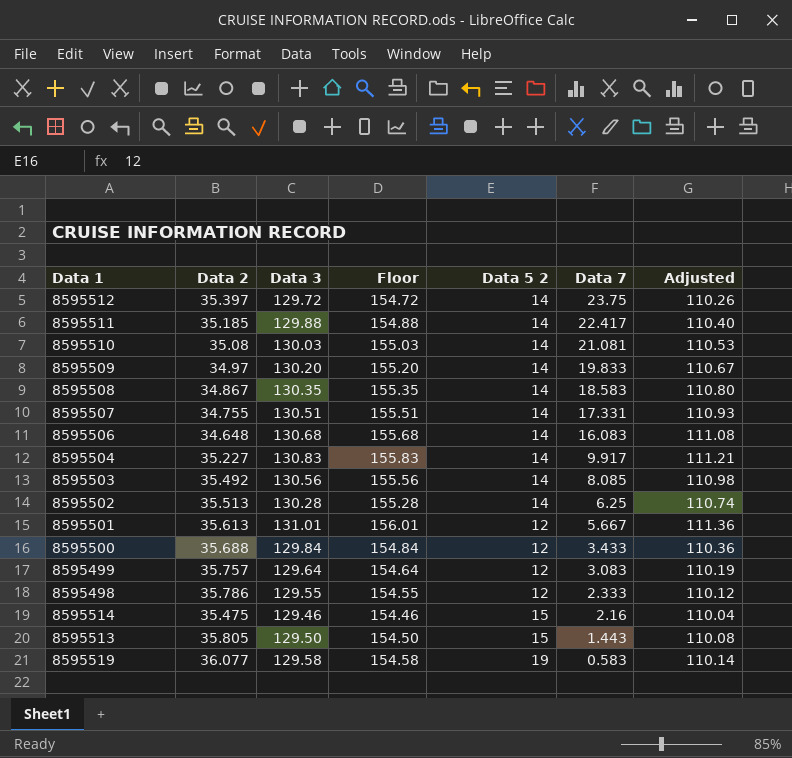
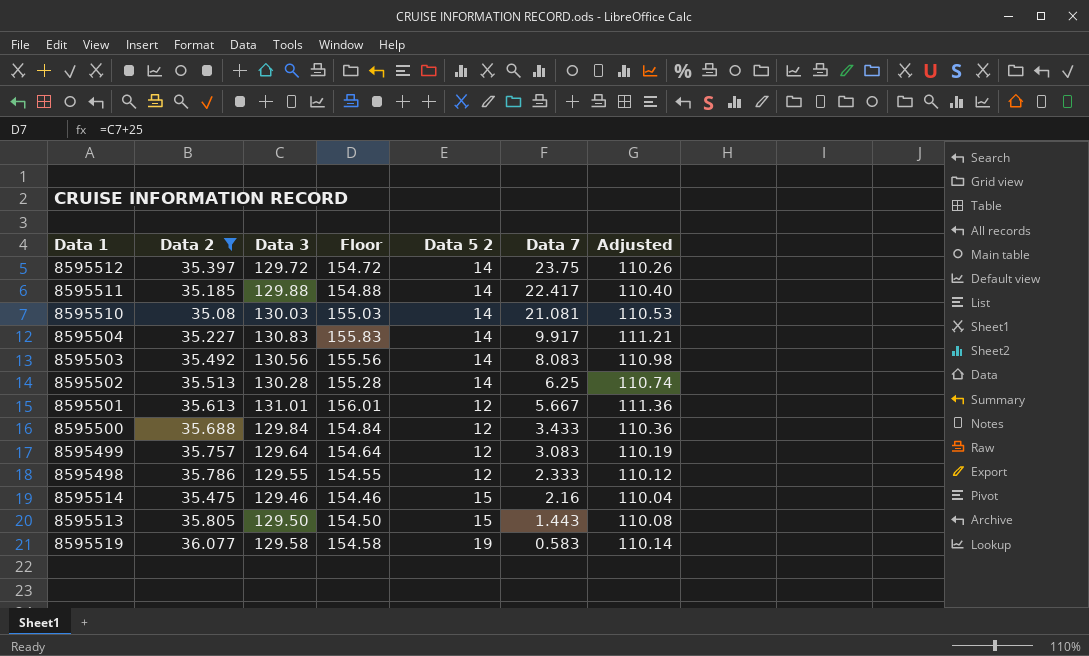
filter: none -> Data 2 >= 35.08
8595503 | Data 7: 8.085 -> 8.083

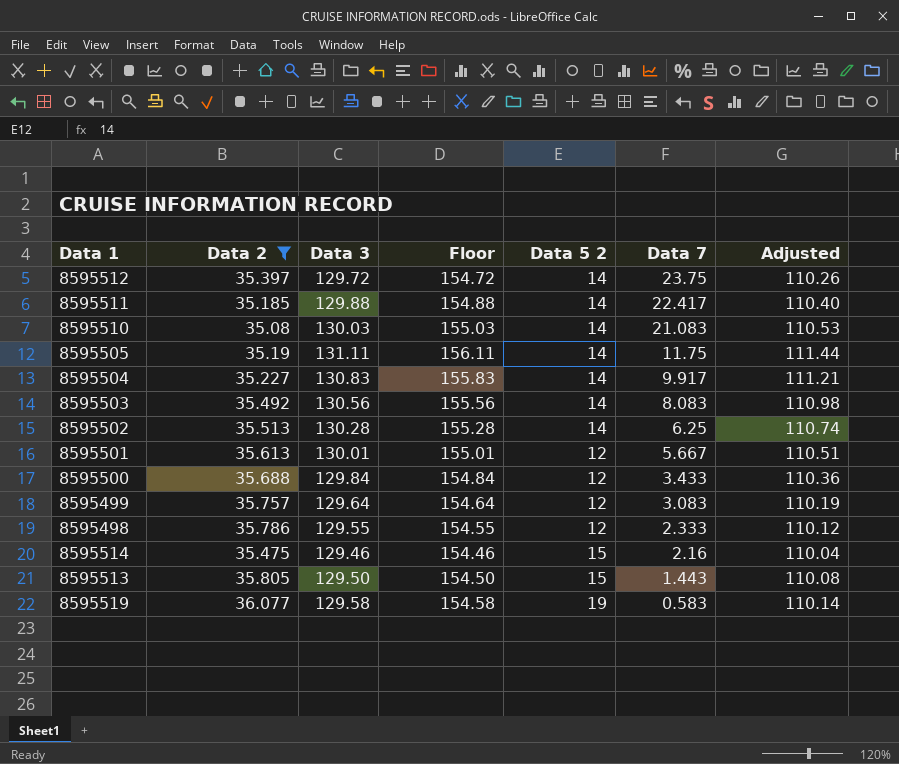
8595510 | Data 7: 21.081 -> 21.083
row 8595505: none -> 35.19 | 131.11 | 156.11 | 14 | 11.75 | 111.44
8595501 | Data 3: 131.01 -> 130.01
8595501 | Floor: 156.01 -> 155.01
8595501 | Adjusted: 111.36 -> 110.51

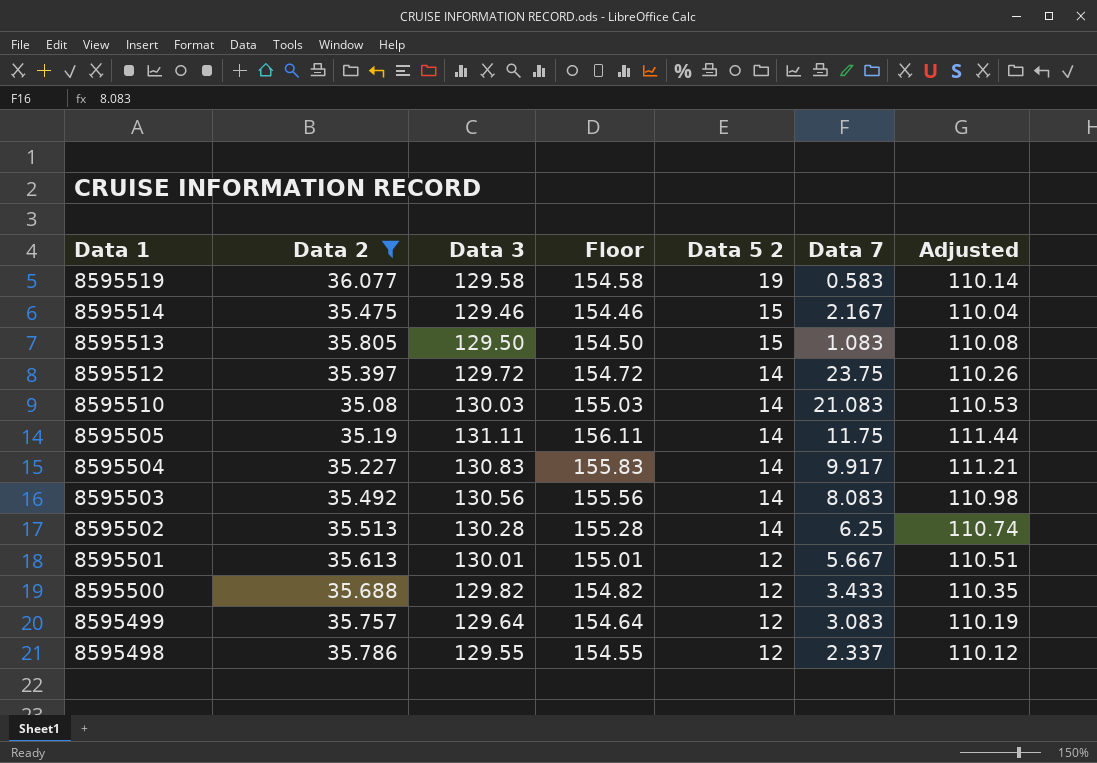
row order: Data 7 descending -> Data 1 descending
row 8595511: 35.185 | 129.88 | 154.88 | 14 | 22.417 | 110.40 -> none
8595514 | Data 7: 2.16 -> 2.167
8595513 | Data 7: 1.443 -> 1.083
8595500 | Data 3: 129.84 -> 129.82
8595500 | Floor: 154.84 -> 154.82
8595500 | Adjusted: 110.36 -> 110.35
8595498 | Data 7: 2.333 -> 2.337

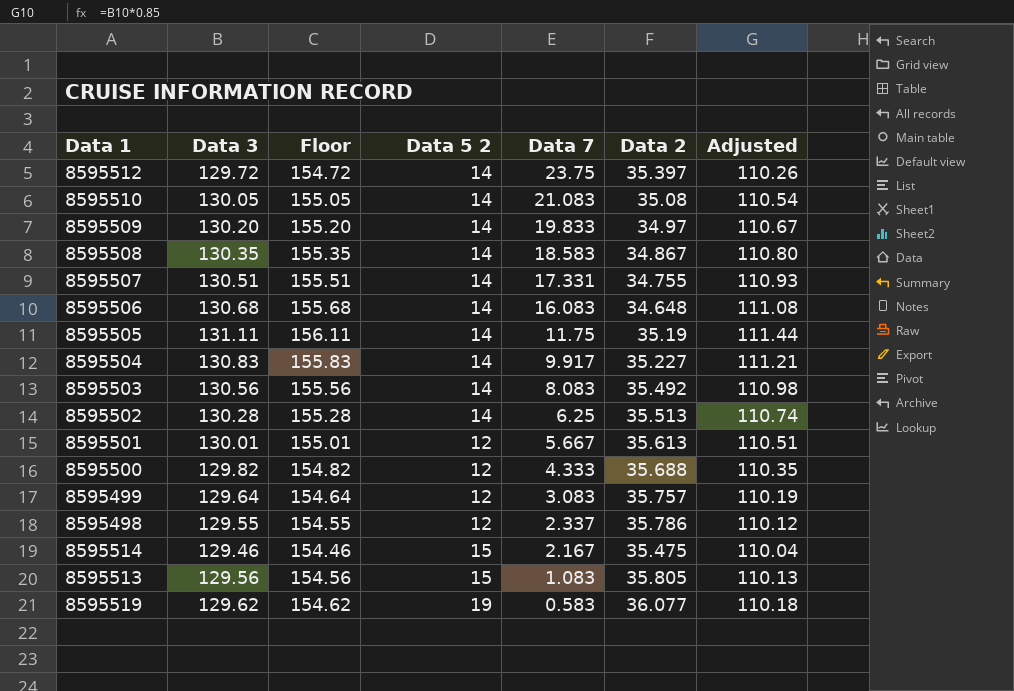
filter: Data 2 >= 35.08 -> none
row order: Data 1 descending -> Data 7 descending
column Data 2 | position: 2 -> 6
8595510 | Data 3: 130.03 -> 130.05
8595510 | Floor: 155.03 -> 155.05
8595510 | Adjusted: 110.53 -> 110.54
8595500 | Data 7: 3.433 -> 4.333
8595513 | Data 3: 129.50 -> 129.56
8595513 | Floor: 154.50 -> 154.56
8595513 | Adjusted: 110.08 -> 110.13
8595519 | Data 3: 129.58 -> 129.62
8595519 | Floor: 154.58 -> 154.62
8595519 | Adjusted: 110.14 -> 110.18

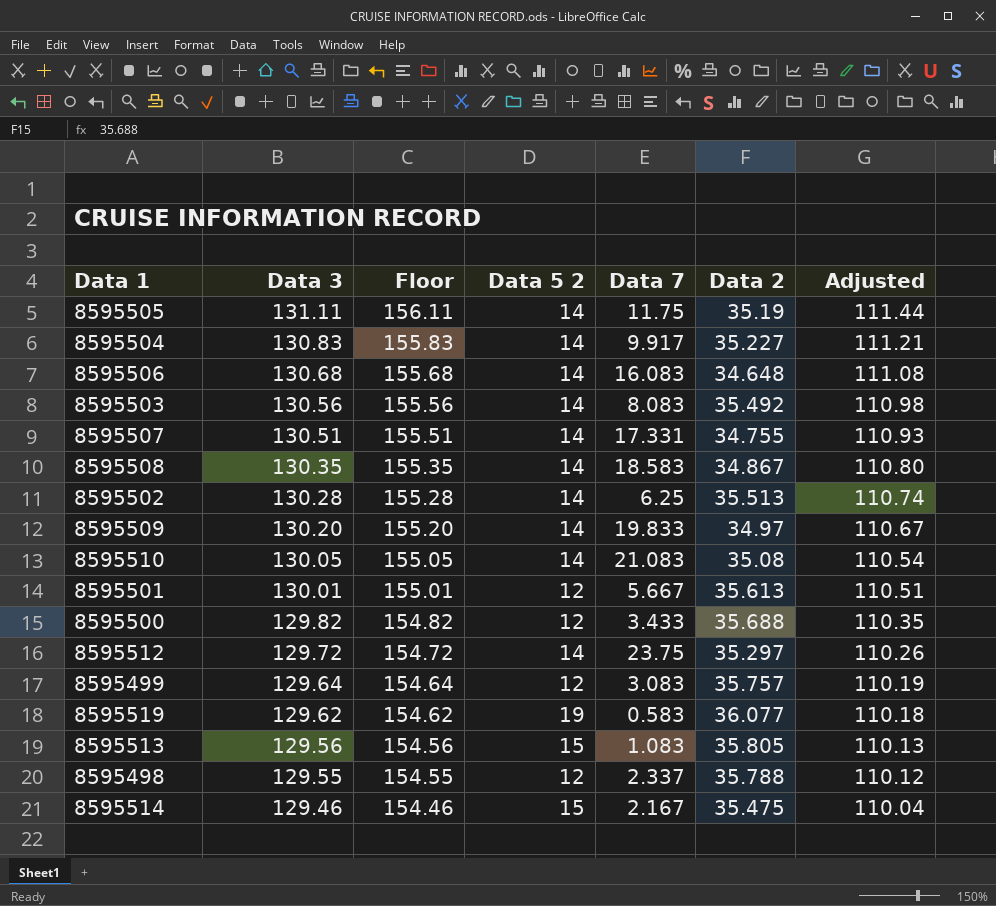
row order: Data 7 descending -> Data 3 descending
8595500 | Data 7: 4.333 -> 3.433
8595512 | Data 2: 35.397 -> 35.297
8595498 | Data 2: 35.786 -> 35.788

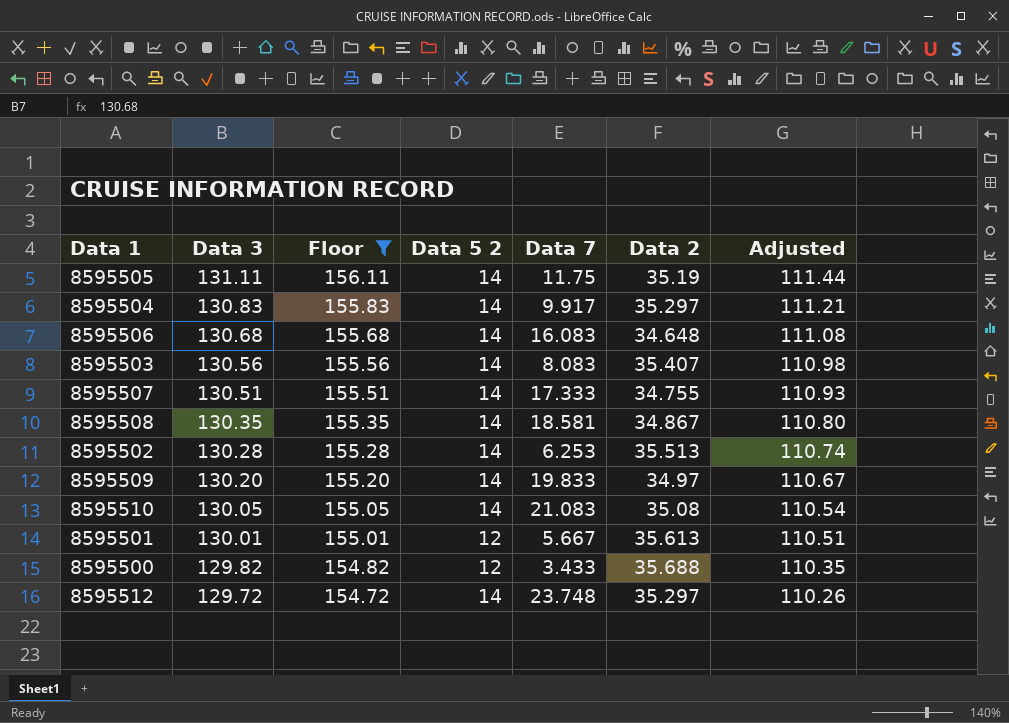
filter: none -> Floor >= 154.72
8595504 | Data 2: 35.227 -> 35.297
8595503 | Data 2: 35.492 -> 35.407
8595507 | Data 7: 17.331 -> 17.333
8595508 | Data 7: 18.583 -> 18.581
8595502 | Data 7: 6.25 -> 6.253
8595512 | Data 7: 23.75 -> 23.748

